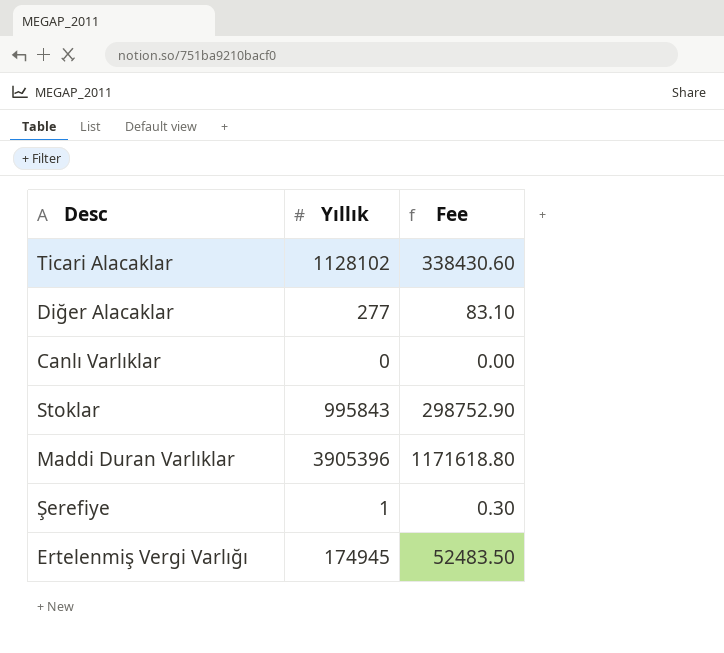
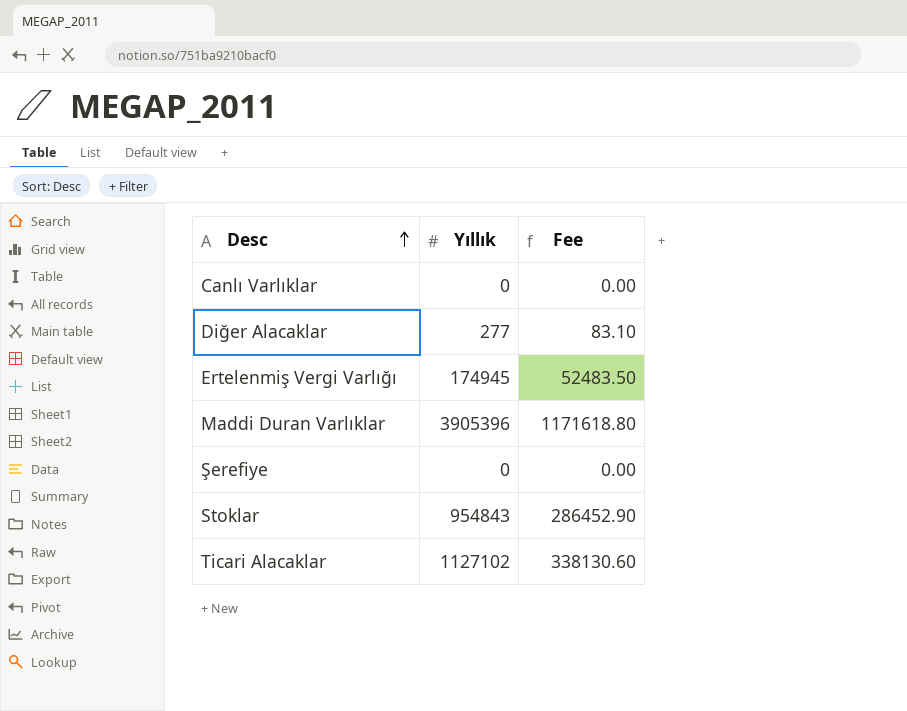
row order: none -> Desc ascending
Şerefiye | Yıllık: 1 -> 0
Şerefiye | Fee: 0.30 -> 0.00
Stoklar | Yıllık: 995843 -> 954843
Stoklar | Fee: 298752.90 -> 286452.90
Ticari Alacaklar | Yıllık: 1128102 -> 1127102
Ticari Alacaklar | Fee: 338430.60 -> 338130.60

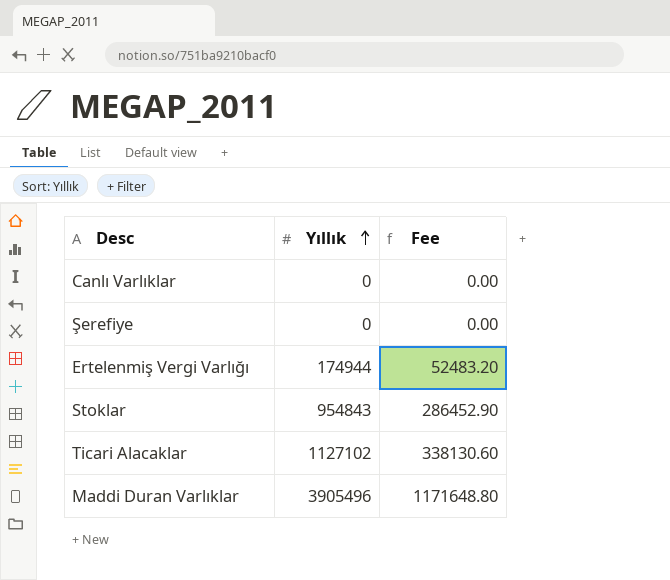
row order: Desc ascending -> Yıllık ascending
row Diğer Alacaklar: 277 | 83.10 -> none
Ertelenmiş Vergi Varlığı | Yıllık: 174945 -> 174944
Ertelenmiş Vergi Varlığı | Fee: 52483.50 -> 52483.20
Maddi Duran Varlıklar | Yıllık: 3905396 -> 3905496
Maddi Duran Varlıklar | Fee: 1171618.80 -> 1171648.80

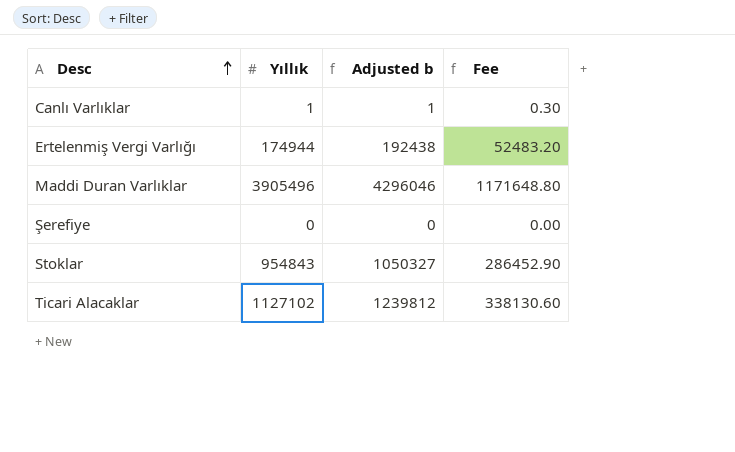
row order: Yıllık ascending -> Desc ascending
column Adjusted b | formula: none -> [Yıllık] * 1.1
Canlı Varlıklar | Yıllık: 0 -> 1
Canlı Varlıklar | Fee: 0.00 -> 0.30

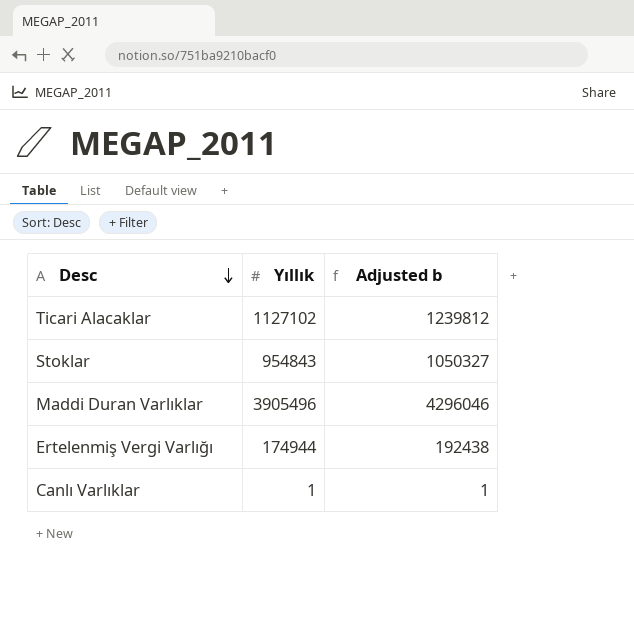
row order: Desc ascending -> Desc descending
column Fee | formula: [Yıllık] * 0.3 -> none
row Şerefiye: 0 | 0 | 0.00 -> none

